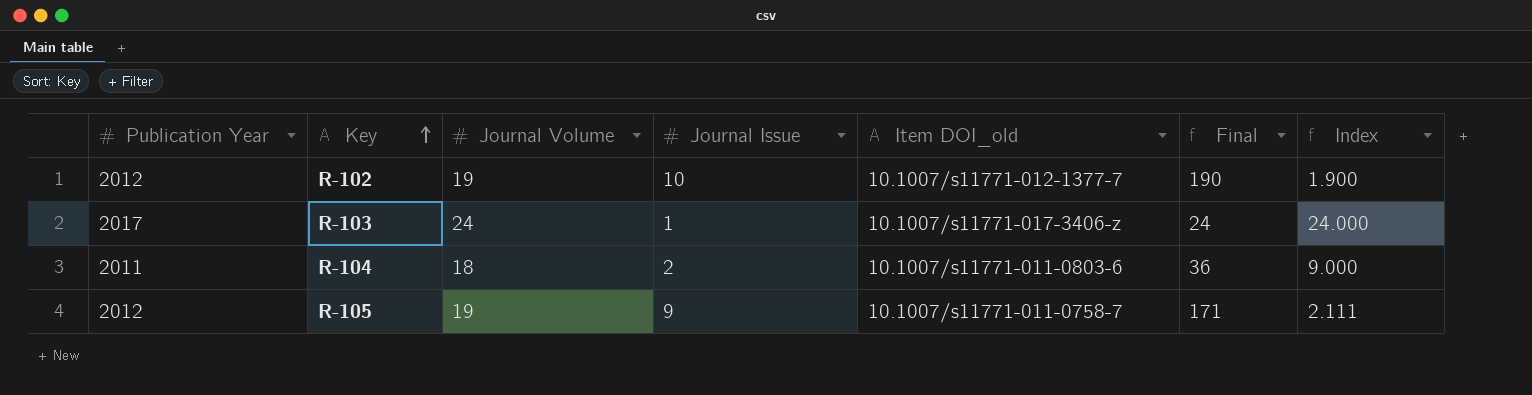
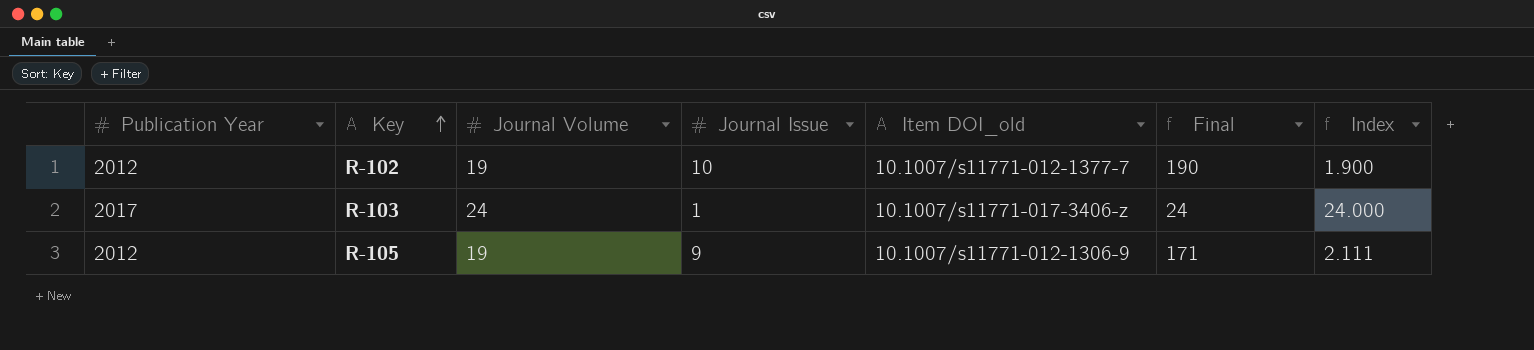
row R-104: 2011 | 18 | 2 | 10.1007/s11771-011-0803-6 | 36 | 9.000 -> none
R-105 | Item DOI_old: 10.1007/s11771-011-0758-7 -> 10.1007/s11771-012-1306-9

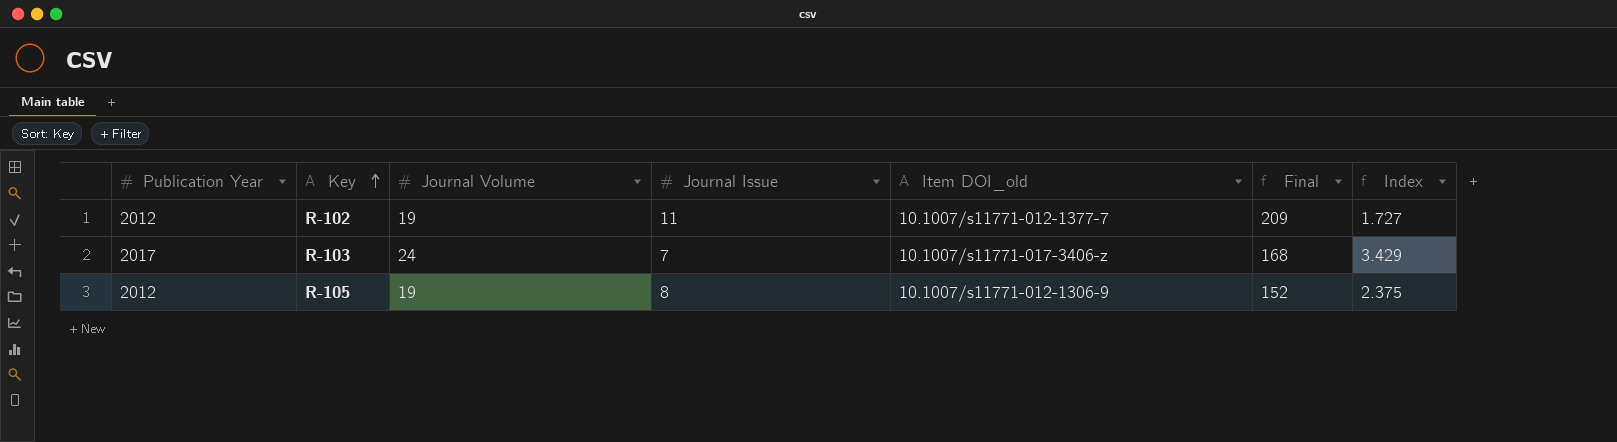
R-102 | Journal Issue: 10 -> 11
R-102 | Final: 190 -> 209
R-102 | Index: 1.900 -> 1.727
R-103 | Journal Issue: 1 -> 7
R-103 | Final: 24 -> 168
R-103 | Index: 24.000 -> 3.429
R-105 | Journal Issue: 9 -> 8
R-105 | Final: 171 -> 152
R-105 | Index: 2.111 -> 2.375

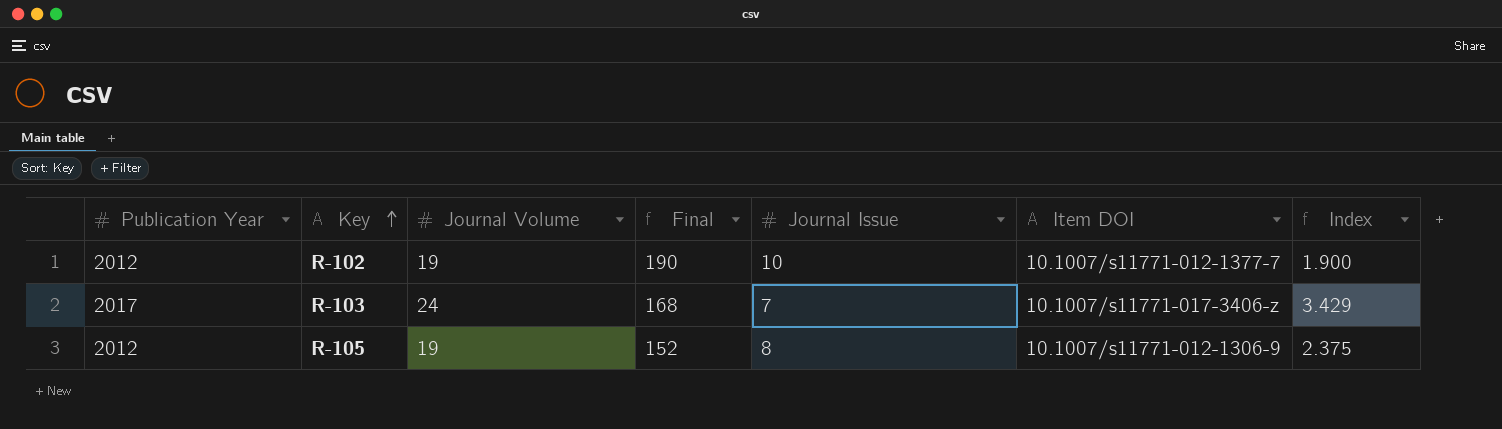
column Final | position: 6 -> 4
column name: Item DOI_old -> Item DOI
R-102 | Final: 209 -> 190
R-102 | Journal Issue: 11 -> 10
R-102 | Index: 1.727 -> 1.900

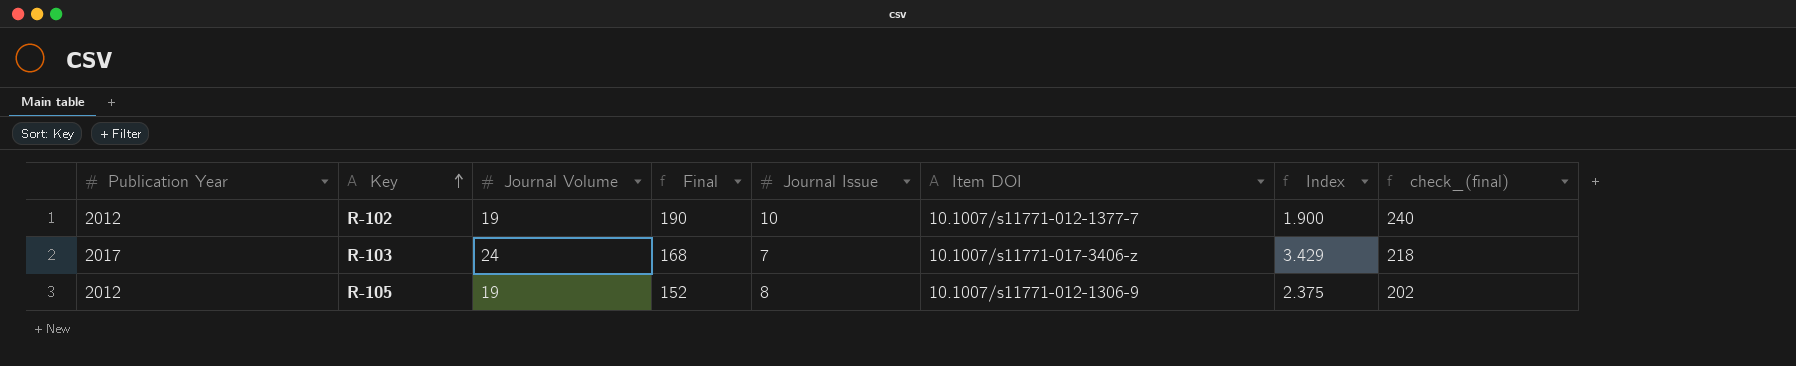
column check_(final) | formula: none -> [Final] + 50

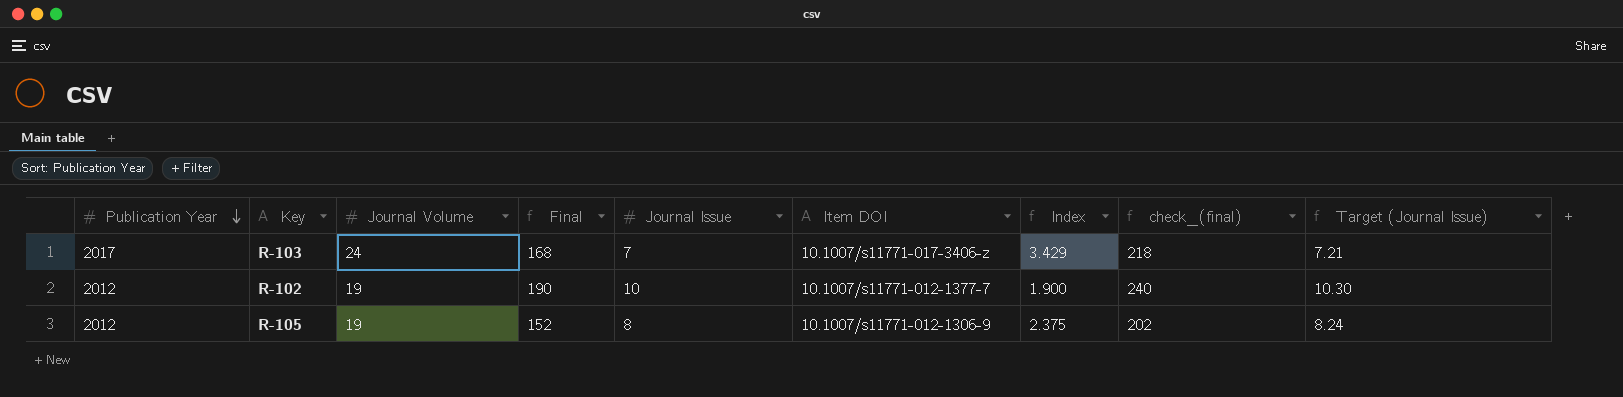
row order: Key ascending -> Publication Year descending
column Target (Journal Issue) | formula: none -> [Journal Issue] * 1.03

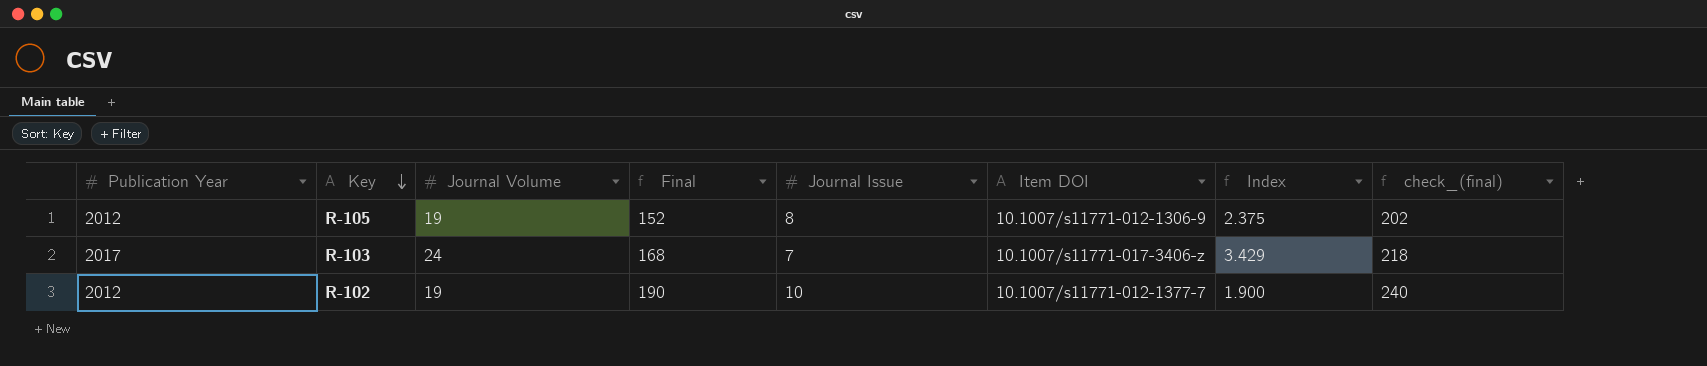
row order: Publication Year descending -> Key descending
column Target (Journal Issue) | formula: [Journal Issue] * 1.03 -> none

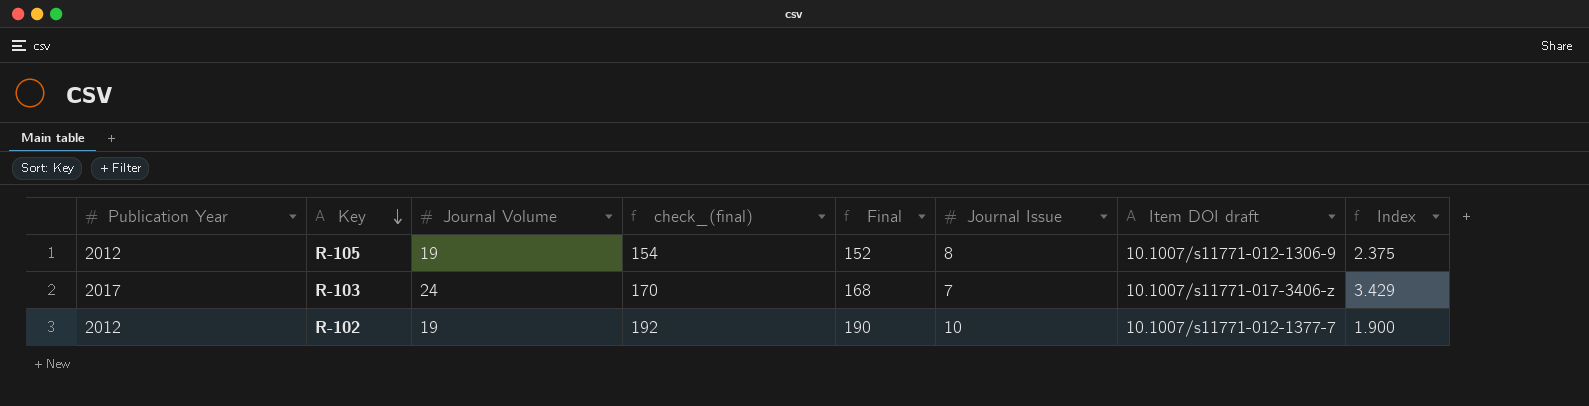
column check_(final) | formula: [Final] + 50 -> [Final] + 2
column check_(final) | position: 8 -> 4
column name: Item DOI -> Item DOI draft

